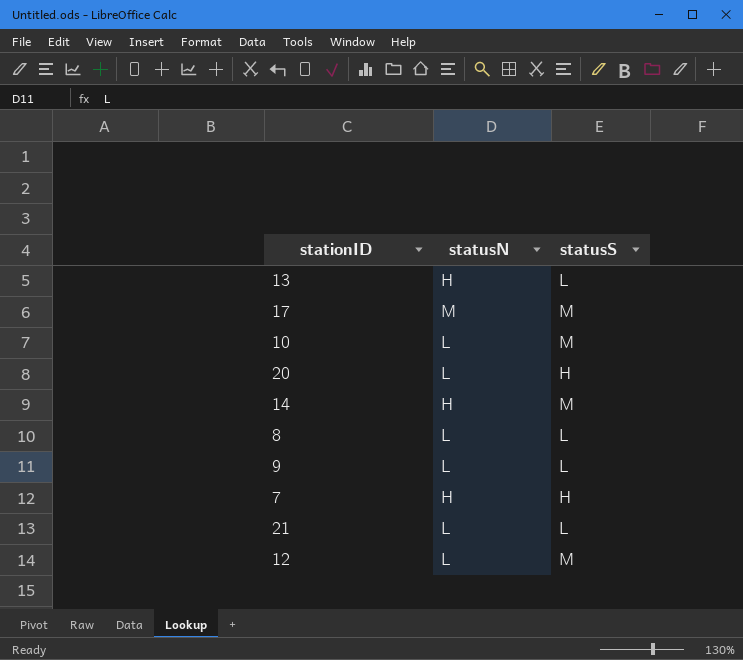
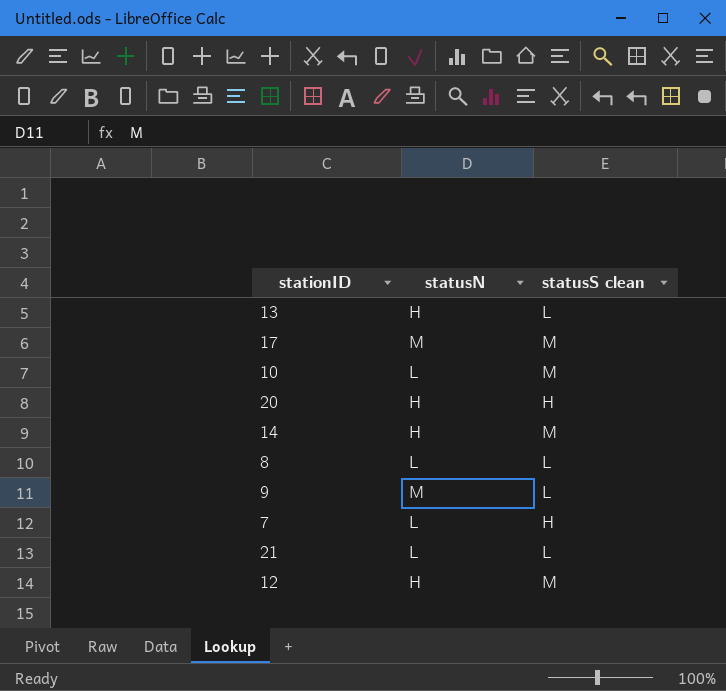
column name: statusS -> statusS clean
20 | statusN: L -> H
9 | statusN: L -> M
7 | statusN: H -> L
12 | statusN: L -> H

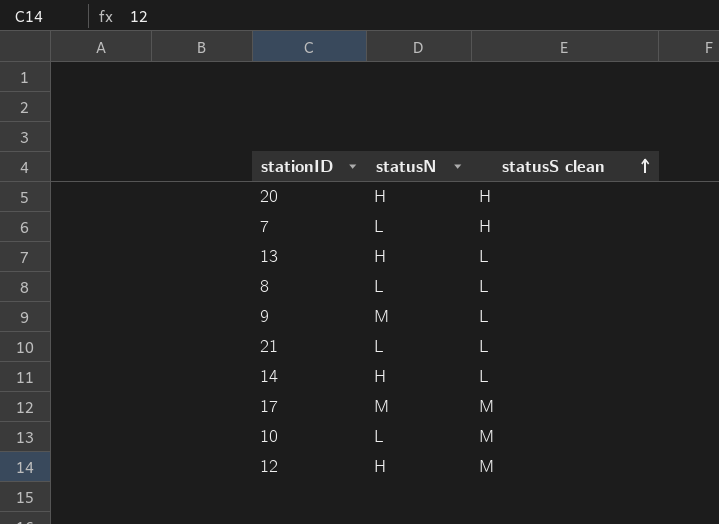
row order: none -> statusS clean ascending
14 | statusS clean: M -> L

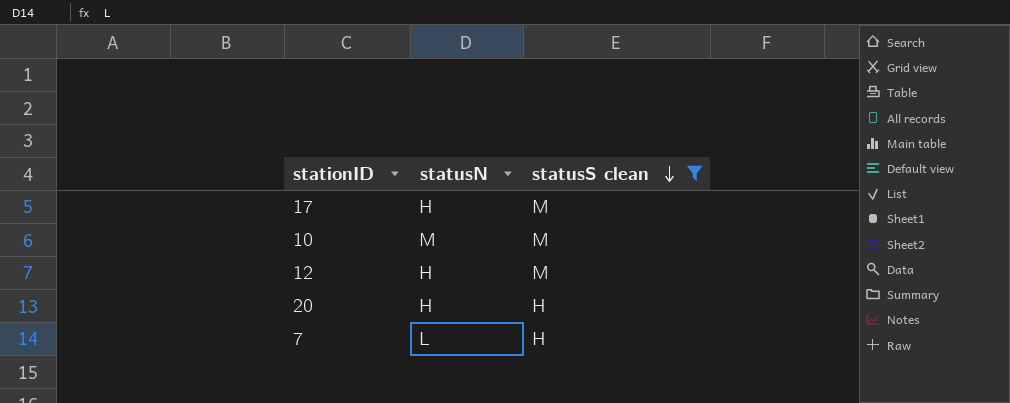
filter: none -> statusS clean != L
row order: statusS clean ascending -> statusS clean descending
17 | statusN: M -> H
10 | statusN: L -> M

